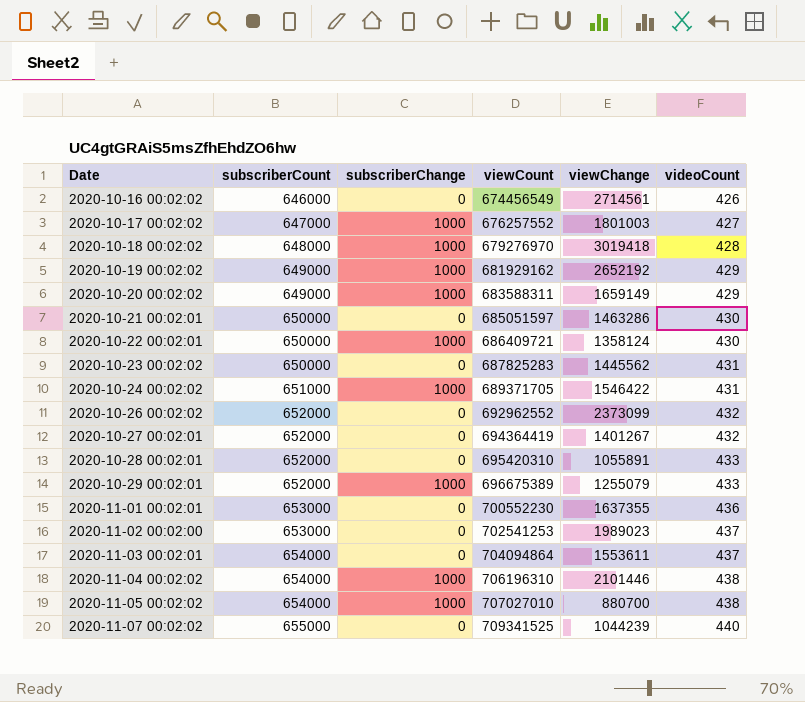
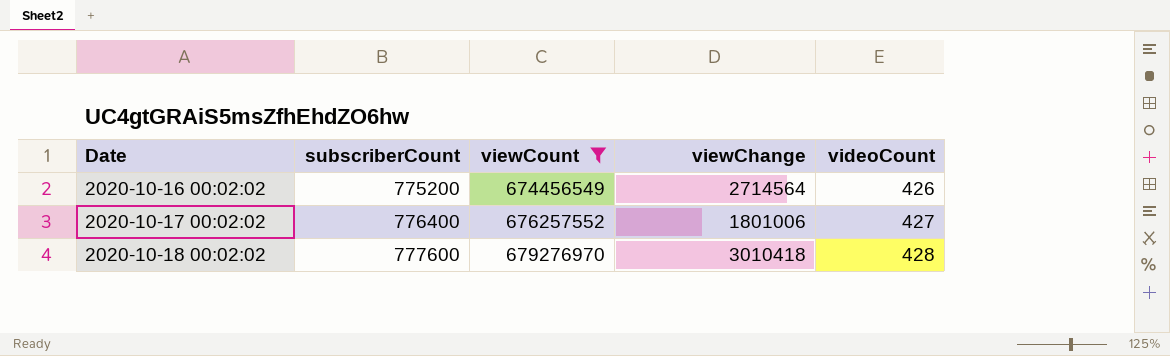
filter: none -> viewCount <= 679276970
column subscriberChange | position: 3 -> none
2020-10-16 00:02:02 | subscriberCount: 646000 -> 775200
2020-10-16 00:02:02 | viewChange: 2714561 -> 2714564
2020-10-17 00:02:02 | subscriberCount: 647000 -> 776400
2020-10-17 00:02:02 | viewChange: 1801003 -> 1801006
2020-10-18 00:02:02 | subscriberCount: 648000 -> 777600
2020-10-18 00:02:02 | viewChange: 3019418 -> 3010418

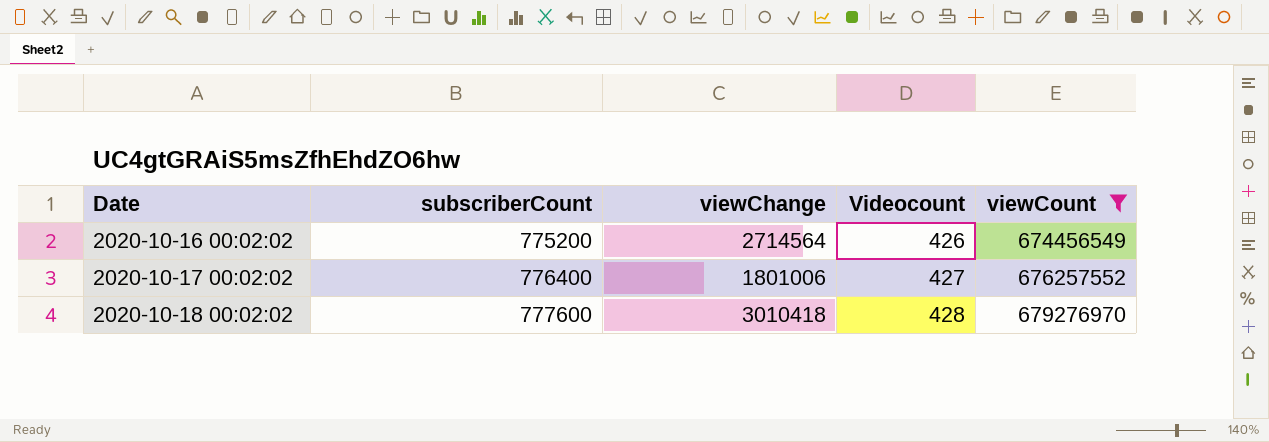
column name: videoCount -> Videocount
column viewCount | position: 3 -> 5

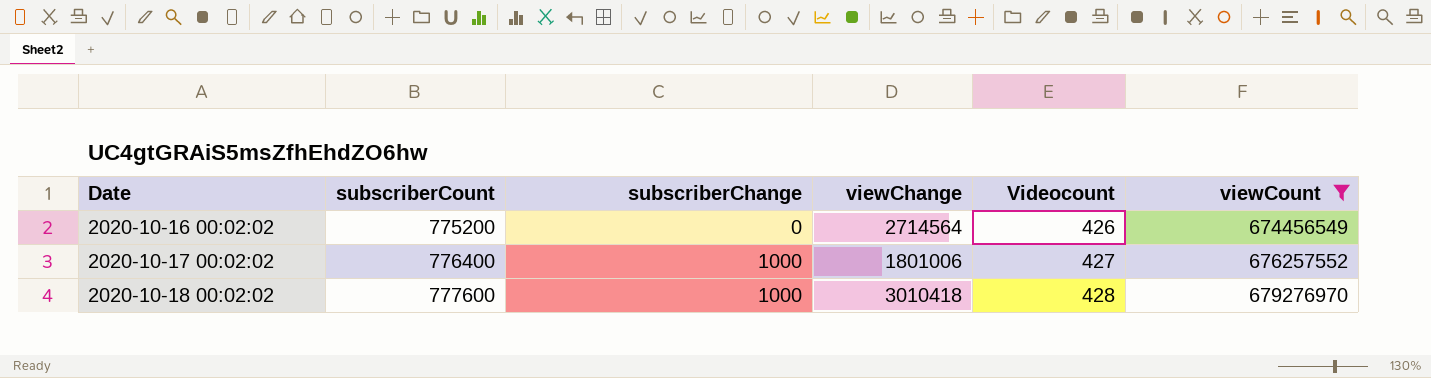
column subscriberChange | position: none -> 3

